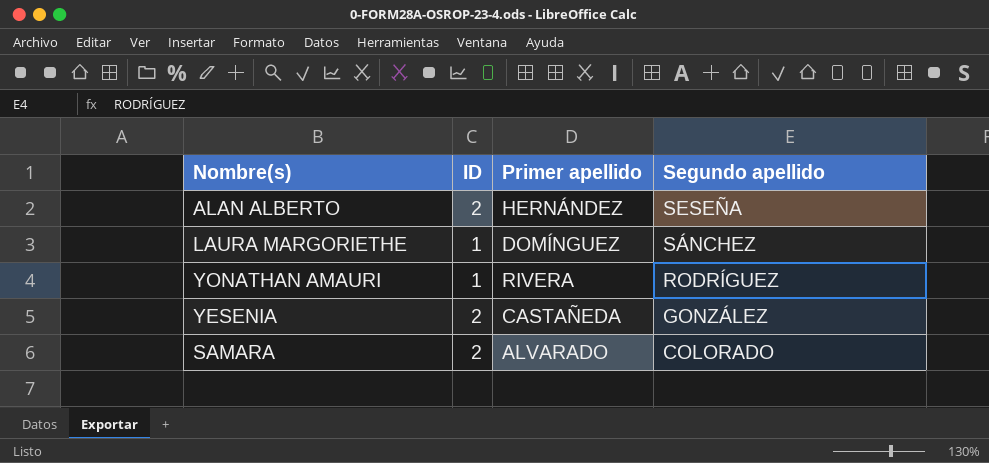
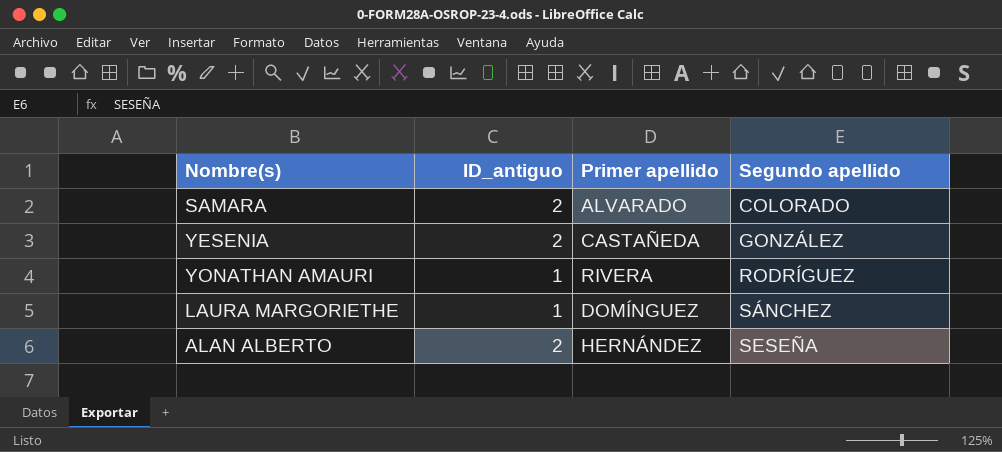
row order: Segundo apellido descending -> Segundo apellido ascending
column name: ID -> ID_antiguo

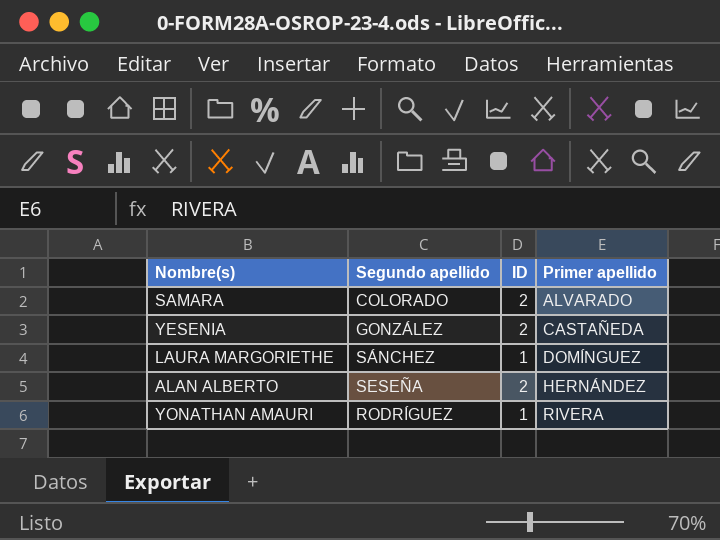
row order: Segundo apellido ascending -> Primer apellido ascending
column Segundo apellido | position: 4 -> 2
column name: ID_antiguo -> ID

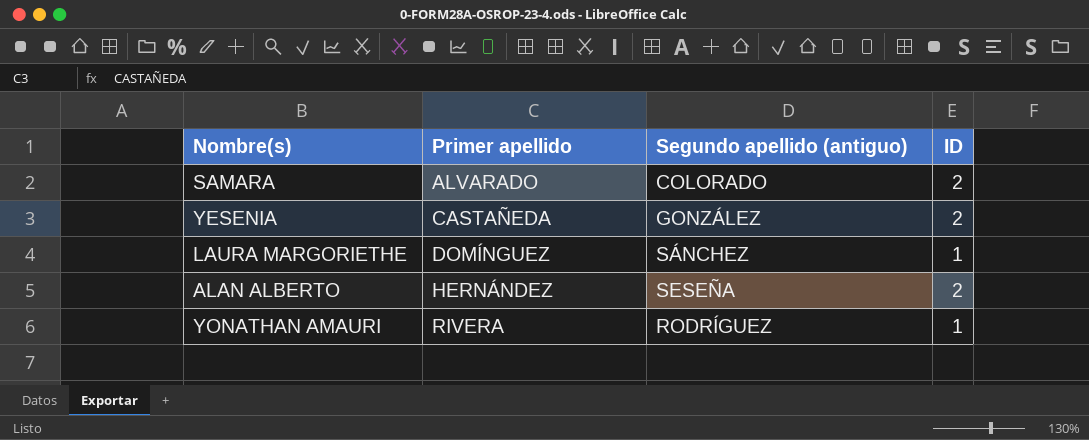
column Primer apellido | position: 4 -> 2
column name: Segundo apellido -> Segundo apellido (antiguo)

